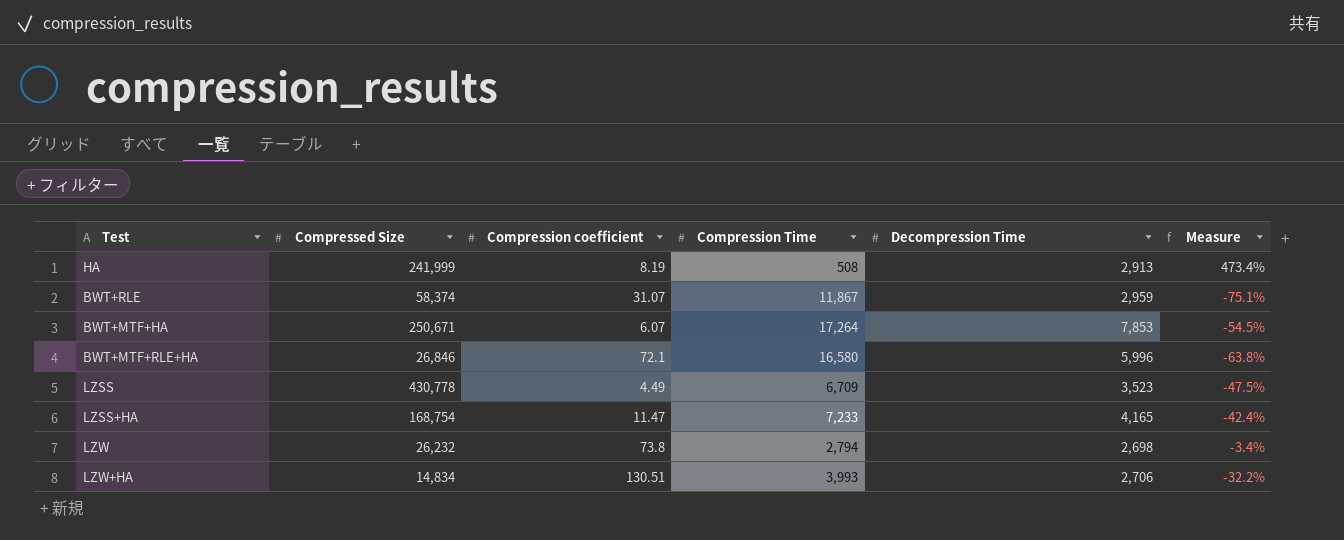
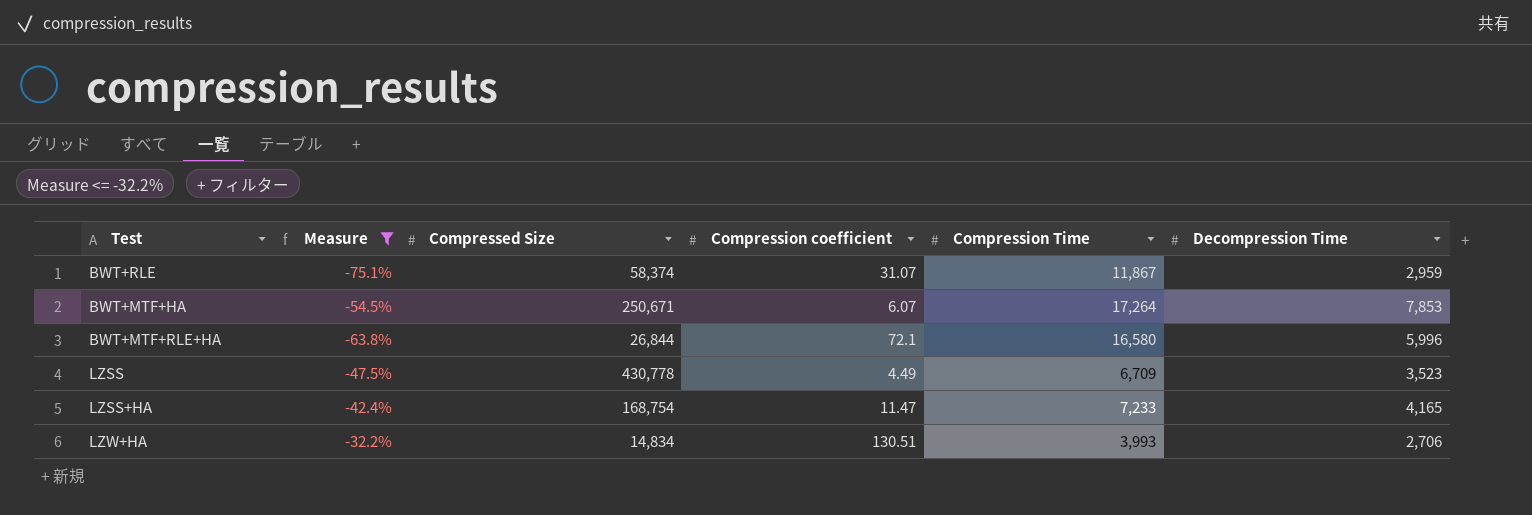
filter: none -> Measure <= -32.2%
column Measure | position: 6 -> 2
BWT+MTF+RLE+HA | Compressed Size: 26,846 -> 26,844

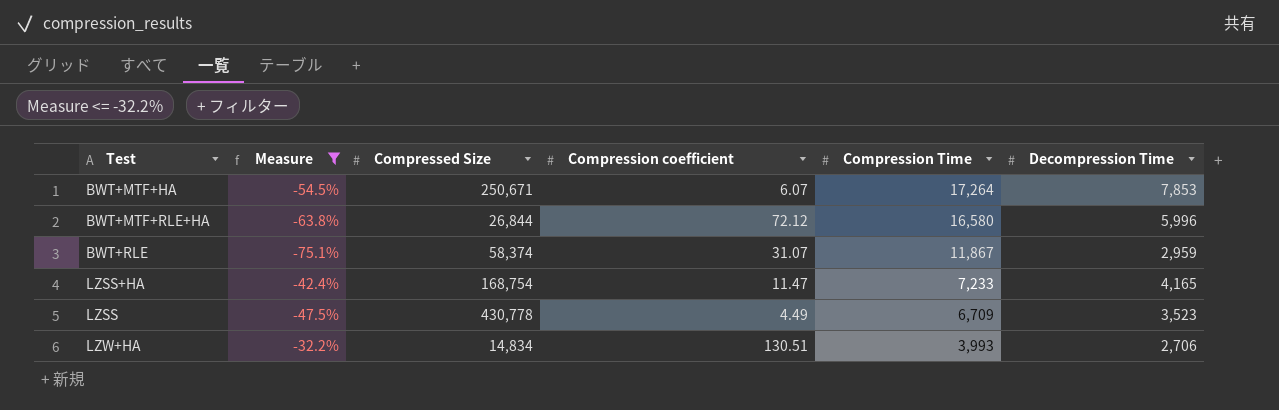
row order: none -> Compression Time descending
BWT+MTF+RLE+HA | Compression coefficient: 72.1 -> 72.12

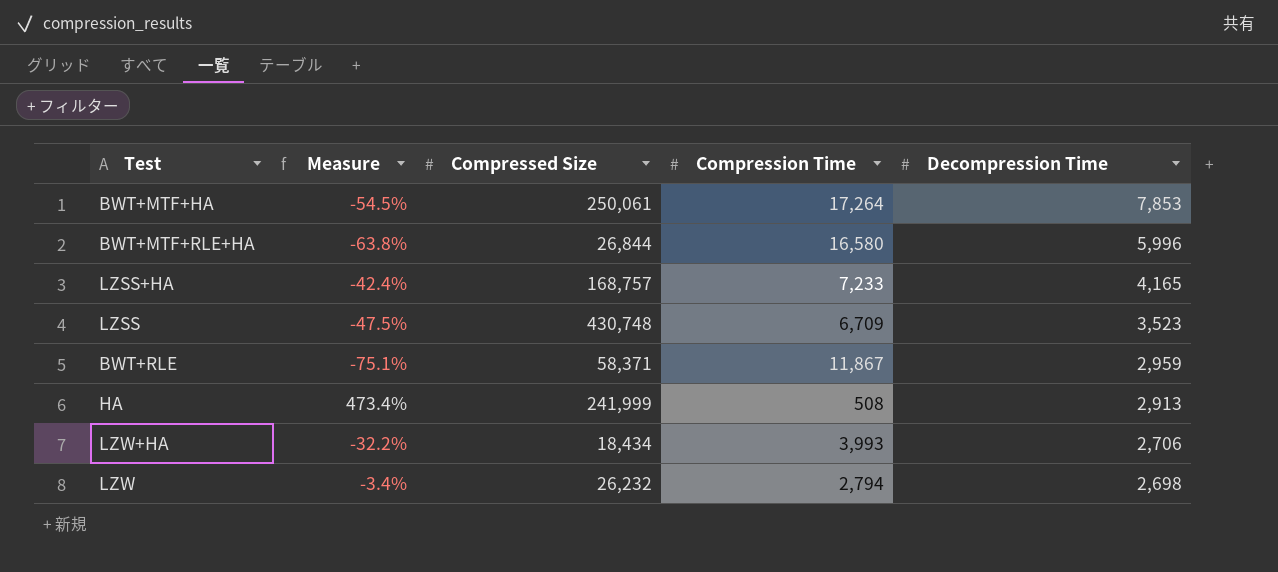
filter: Measure <= -32.2% -> none
row order: Compression Time descending -> Decompression Time descending
column Compression coefficient | position: 4 -> none
BWT+MTF+HA | Compressed Size: 250,671 -> 250,061
LZSS+HA | Compressed Size: 168,754 -> 168,757
LZSS | Compressed Size: 430,778 -> 430,748
BWT+RLE | Compressed Size: 58,374 -> 58,371
LZW+HA | Compressed Size: 14,834 -> 18,434

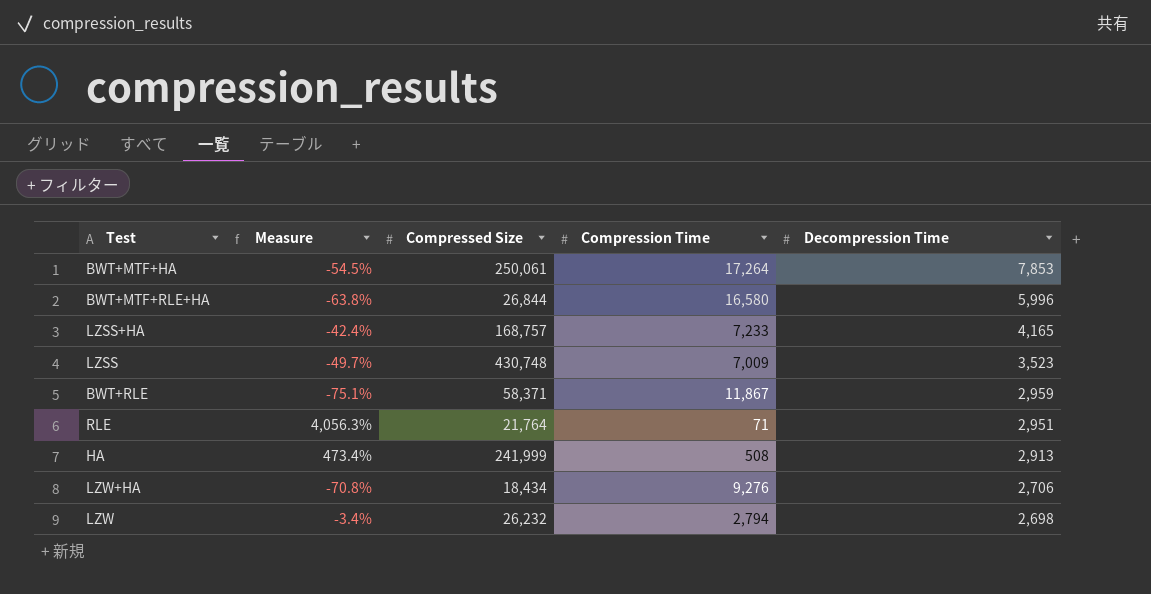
LZSS | Measure: -47.5% -> -49.7%
LZSS | Compression Time: 6,709 -> 7,009
row RLE: none -> 4,056.3% | 21,764 | 71 | 2,951
LZW+HA | Measure: -32.2% -> -70.8%
LZW+HA | Compression Time: 3,993 -> 9,276

